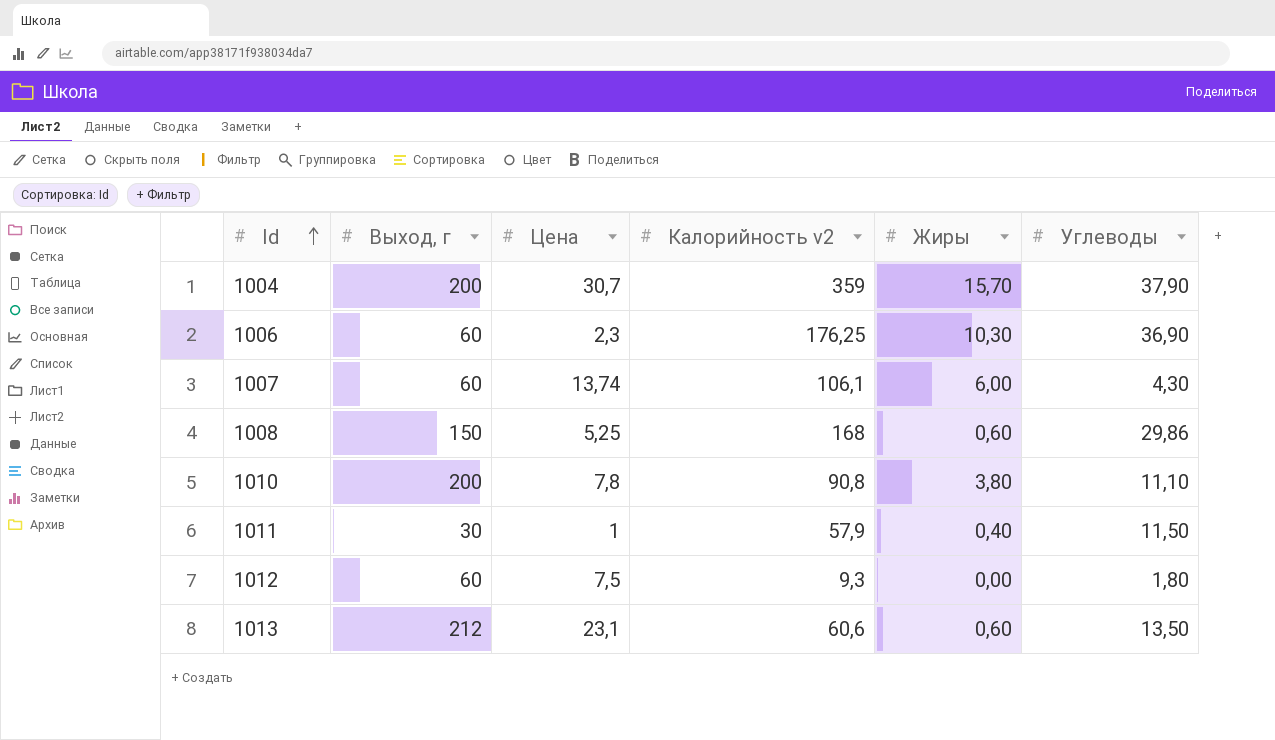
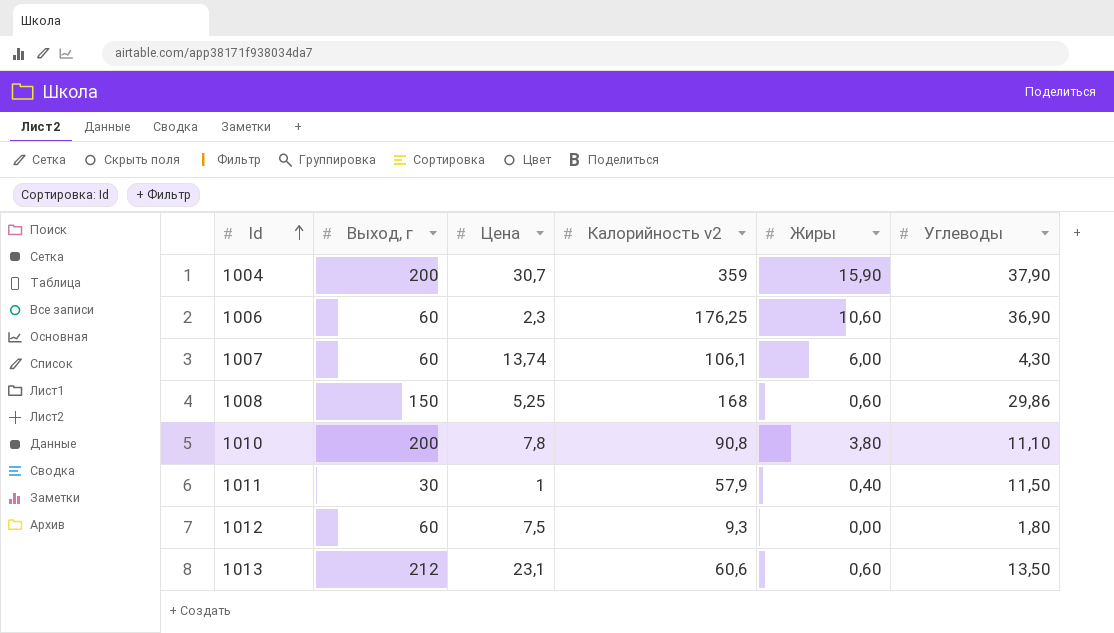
1004 | Жиры: 15,70 -> 15,90
1006 | Жиры: 10,30 -> 10,60

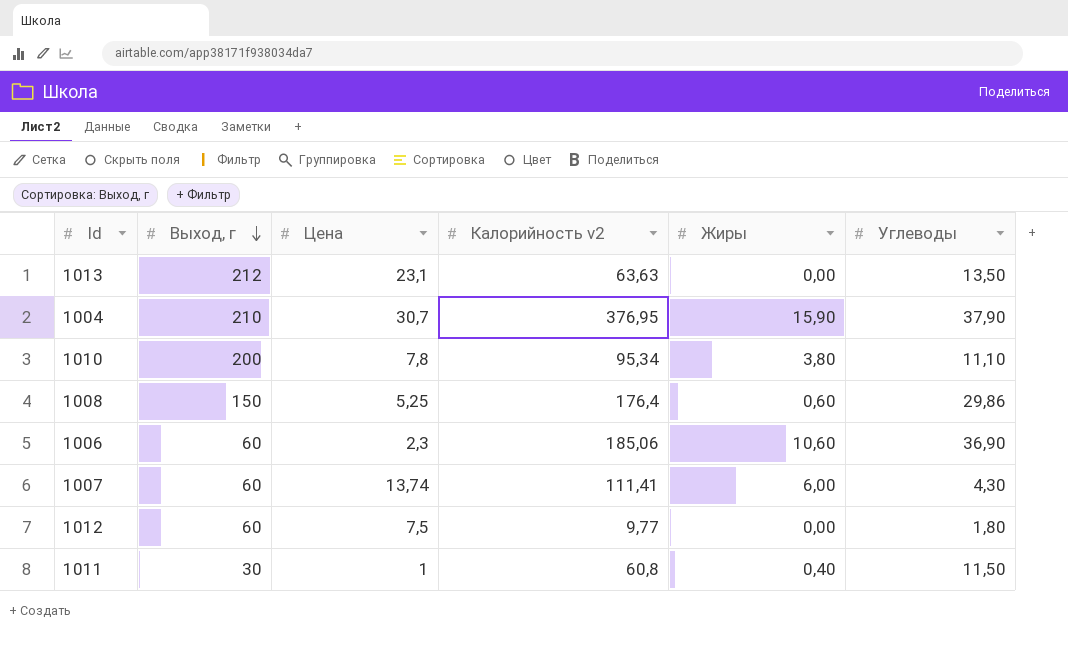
row order: Id ascending -> Выход, г descending
1013 | Калорийность v2: 60,6 -> 63,63
1013 | Жиры: 0,60 -> 0,00
1004 | Выход, г: 200 -> 210
1004 | Калорийность v2: 359 -> 376,95
1010 | Калорийность v2: 90,8 -> 95,34
1008 | Калорийность v2: 168 -> 176,4
1006 | Калорийность v2: 176,25 -> 185,06
1007 | Калорийность v2: 106,1 -> 111,41
1012 | Калорийность v2: 9,3 -> 9,77
1011 | Калорийность v2: 57,9 -> 60,8

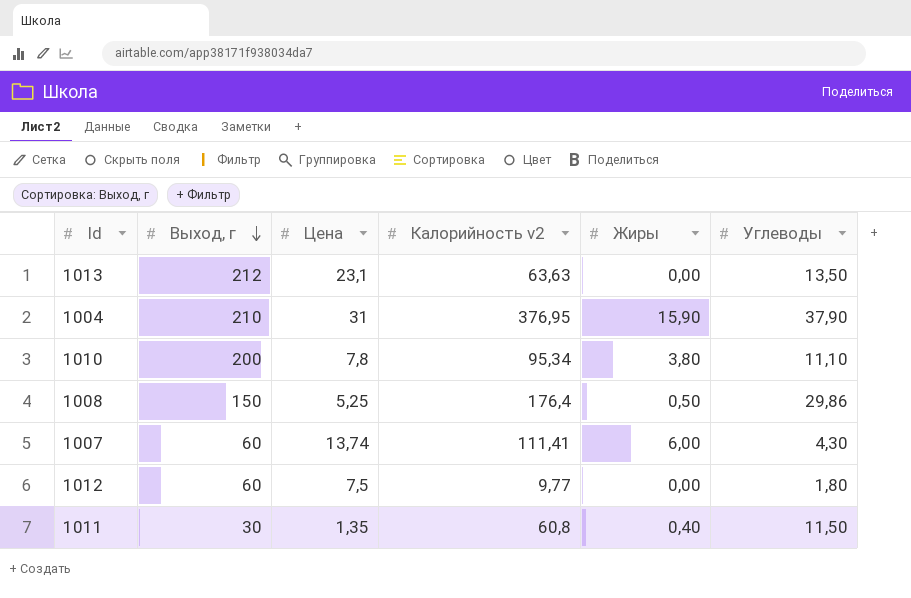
row 1006: 60 | 2,3 | 185,06 | 10,60 | 36,90 -> none
1004 | Цена: 30,7 -> 31
1008 | Жиры: 0,60 -> 0,50
1011 | Цена: 1 -> 1,35

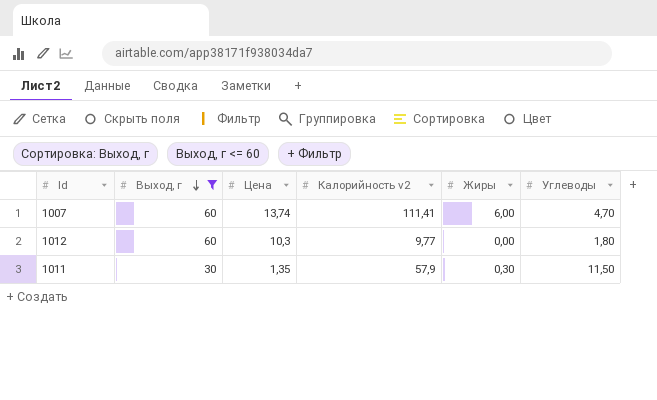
filter: none -> Выход, г <= 60
1007 | Углеводы: 4,30 -> 4,70
1012 | Цена: 7,5 -> 10,3
1011 | Калорийность v2: 60,8 -> 57,9
1011 | Жиры: 0,40 -> 0,30

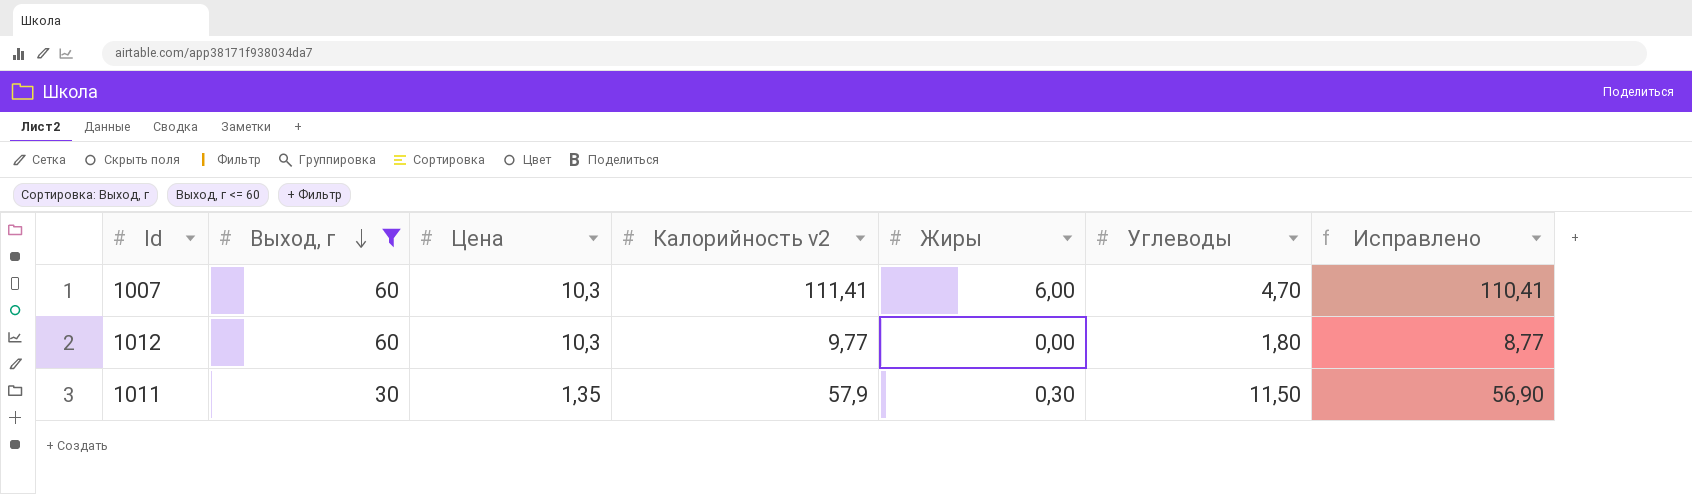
column Исправлено | formula: none -> [Калорийность v2] - 1
1007 | Цена: 13,74 -> 10,3

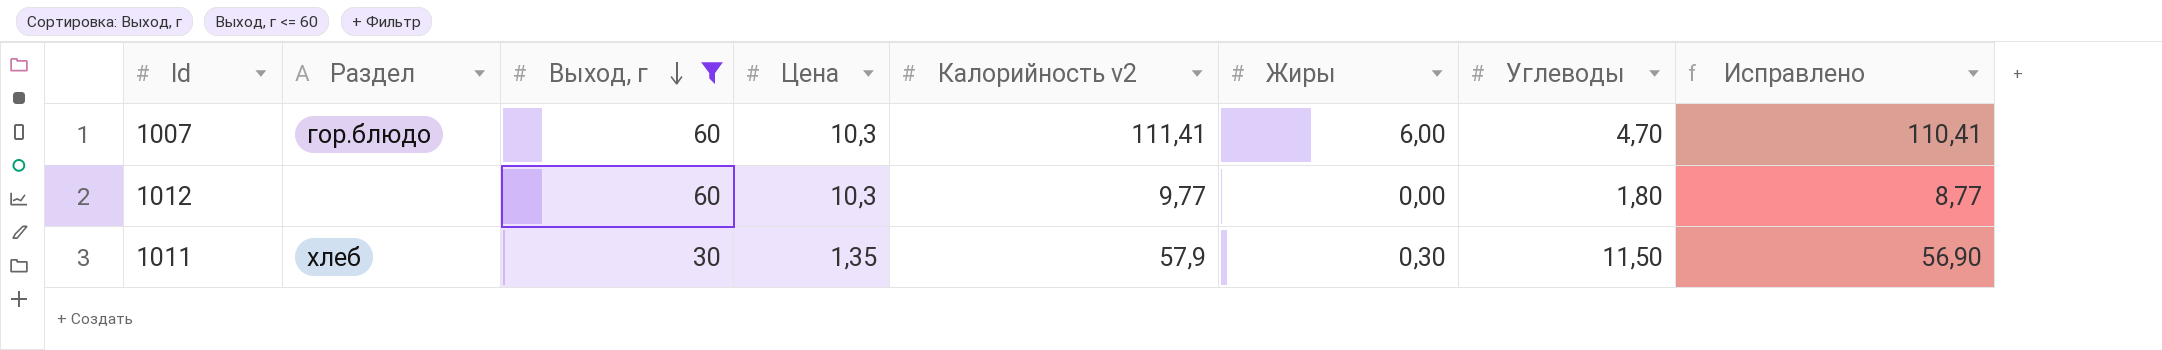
column Раздел | position: none -> 2

